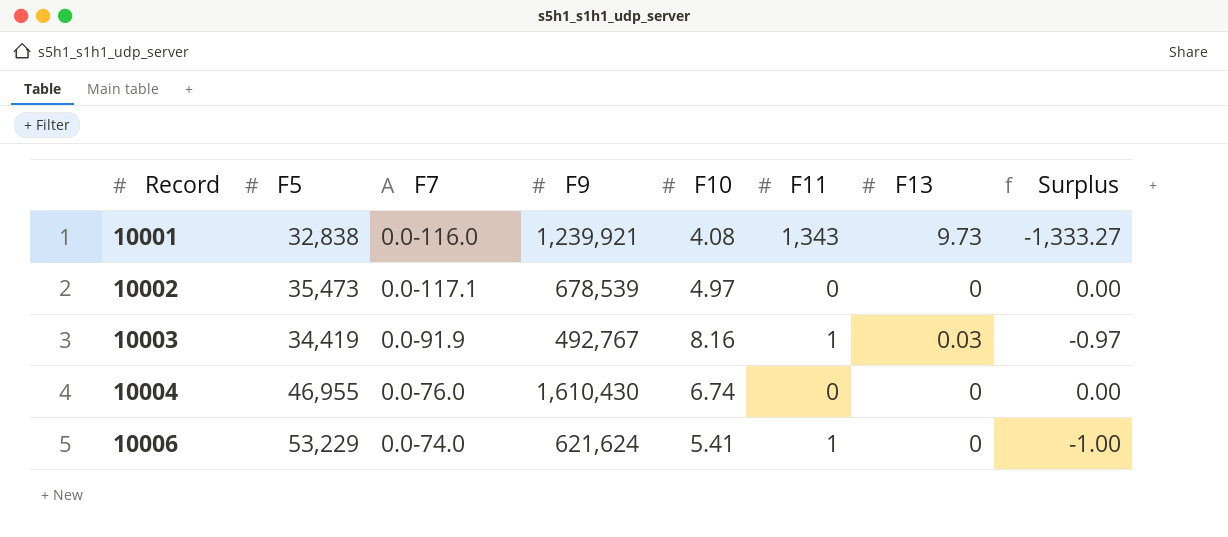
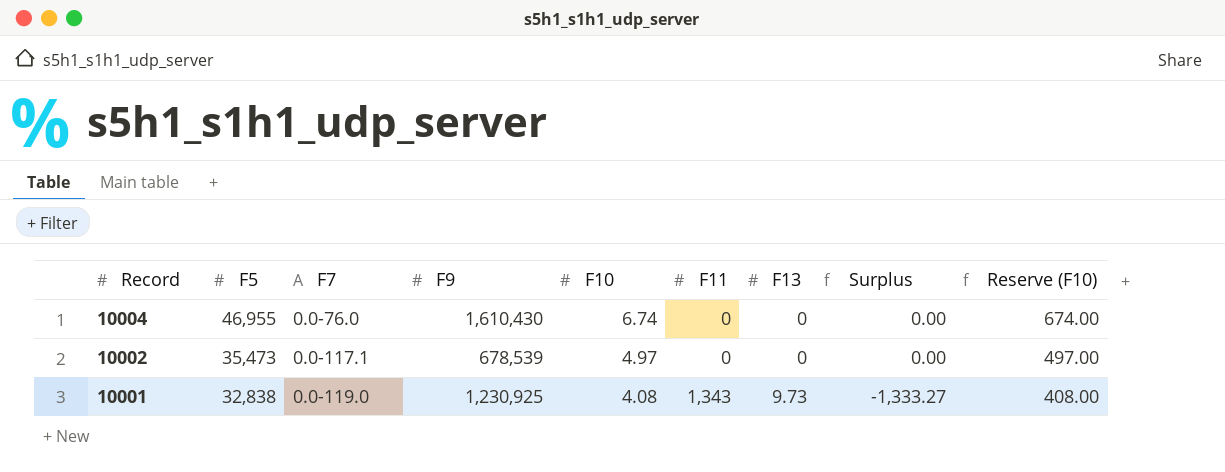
row order: Record ascending -> Record descending
column Reserve (F10) | formula: none -> [F10] * 100
row 10003: 34,419 | 0.0-91.9 | 492,767 | 8.16 | 1 | 0.03 | -0.97 -> none
row 10006: 53,229 | 0.0-74.0 | 621,624 | 5.41 | 1 | 0 | -1.00 -> none
10001 | F7: 0.0-116.0 -> 0.0-119.0
10001 | F9: 1,239,921 -> 1,230,925

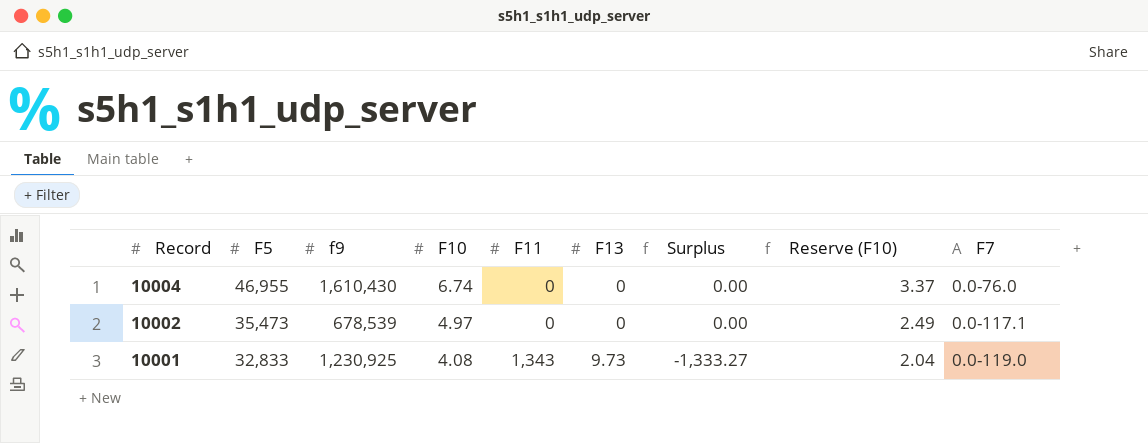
column name: F9 -> f9
column Reserve (F10) | formula: [F10] * 100 -> [F10] * 0.5
column F7 | position: 3 -> 9
10001 | F5: 32,838 -> 32,833

